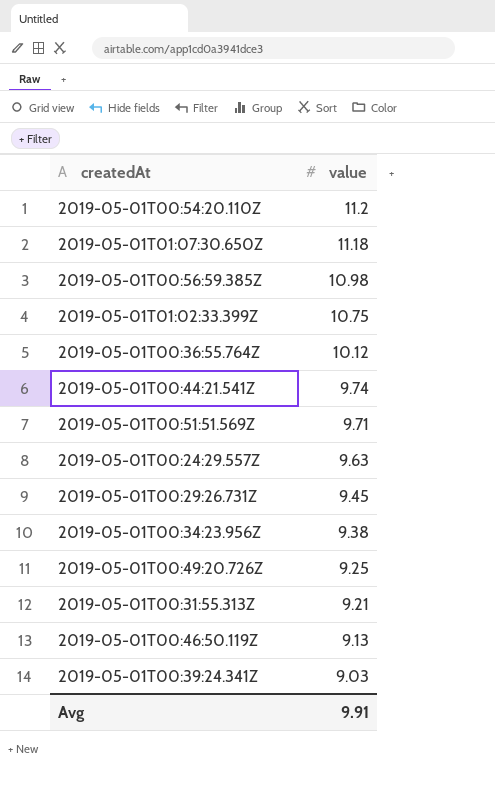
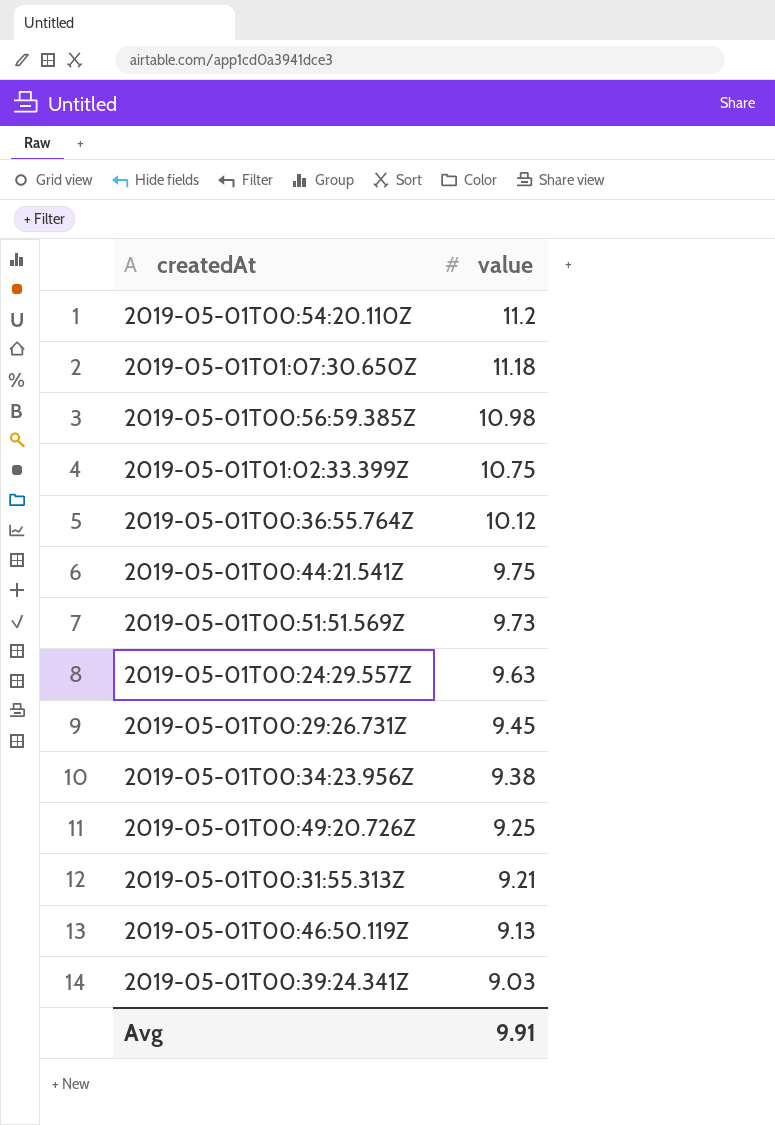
2019-05-01T00:44:21.541Z | value: 9.74 -> 9.75
2019-05-01T00:51:51.569Z | value: 9.71 -> 9.73

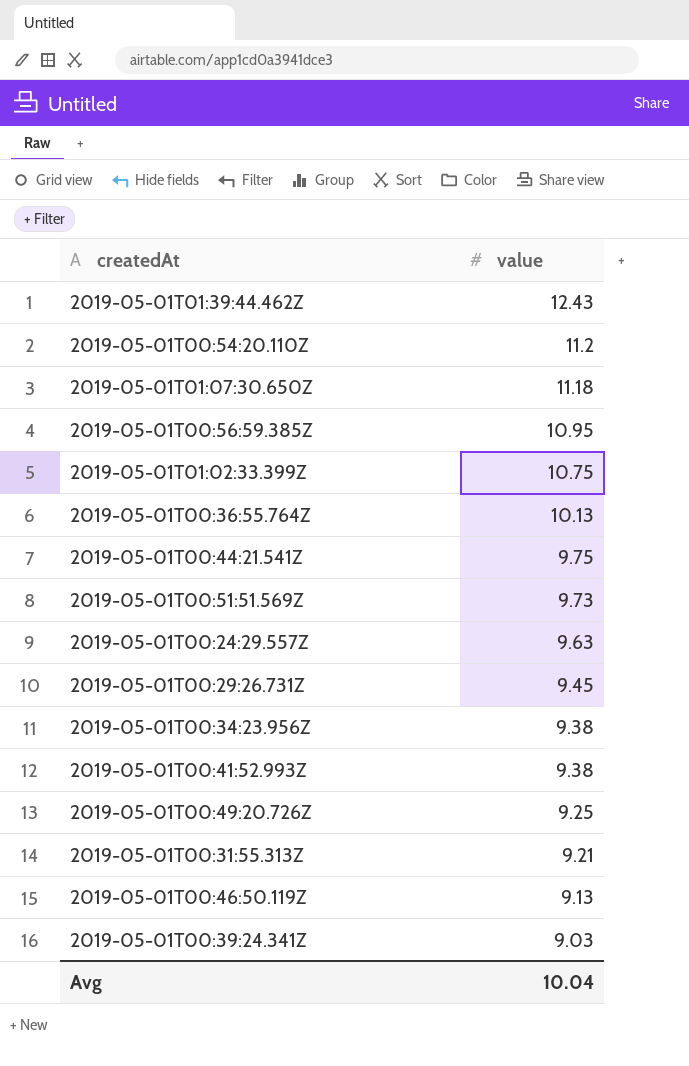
row 2019-05-01T01:39:44.462Z: none -> 12.43
2019-05-01T00:56:59.385Z | value: 10.98 -> 10.95
2019-05-01T00:36:55.764Z | value: 10.12 -> 10.13
row 2019-05-01T00:41:52.993Z: none -> 9.38
Avg | value: 9.91 -> 10.04

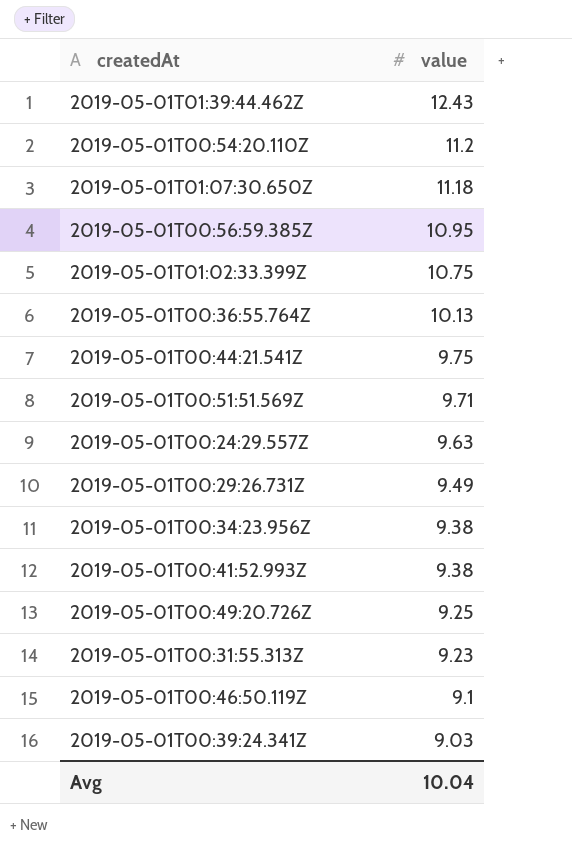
2019-05-01T00:51:51.569Z | value: 9.73 -> 9.71
2019-05-01T00:29:26.731Z | value: 9.45 -> 9.49
2019-05-01T00:31:55.313Z | value: 9.21 -> 9.23
2019-05-01T00:46:50.119Z | value: 9.13 -> 9.1

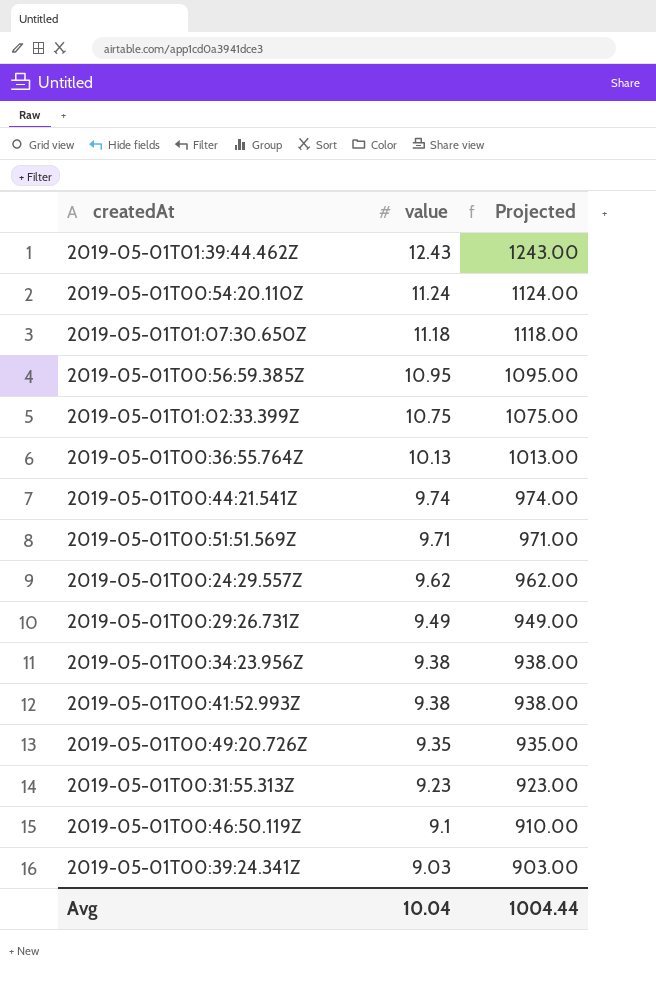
column Projected | formula: none -> [value] * 100
2019-05-01T00:54:20.110Z | value: 11.2 -> 11.24
2019-05-01T00:44:21.541Z | value: 9.75 -> 9.74
2019-05-01T00:24:29.557Z | value: 9.63 -> 9.62
2019-05-01T00:49:20.726Z | value: 9.25 -> 9.35

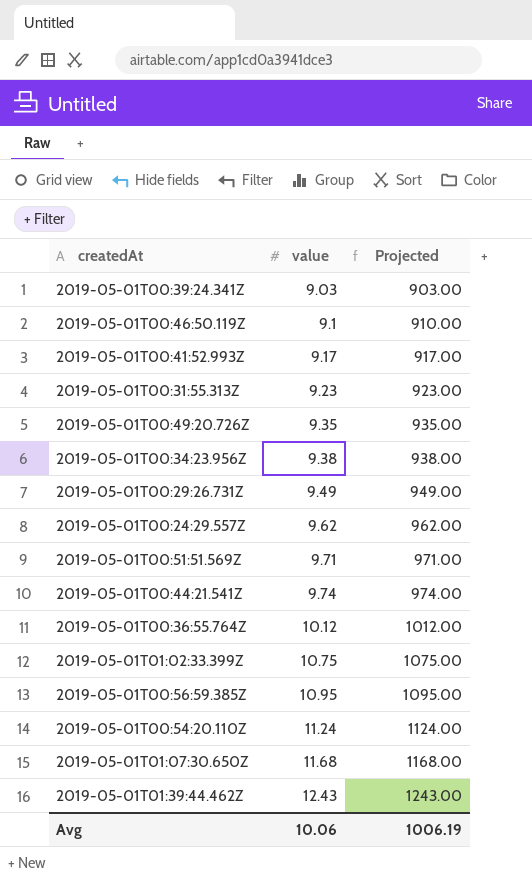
row order: value descending -> value ascending
2019-05-01T00:41:52.993Z | value: 9.38 -> 9.17
2019-05-01T00:41:52.993Z | Projected: 938.00 -> 917.00
2019-05-01T00:36:55.764Z | value: 10.13 -> 10.12
2019-05-01T00:36:55.764Z | Projected: 1013.00 -> 1012.00
2019-05-01T01:07:30.650Z | value: 11.18 -> 11.68
2019-05-01T01:07:30.650Z | Projected: 1118.00 -> 1168.00
Avg | value: 10.04 -> 10.06
Avg | Projected: 1004.44 -> 1006.19

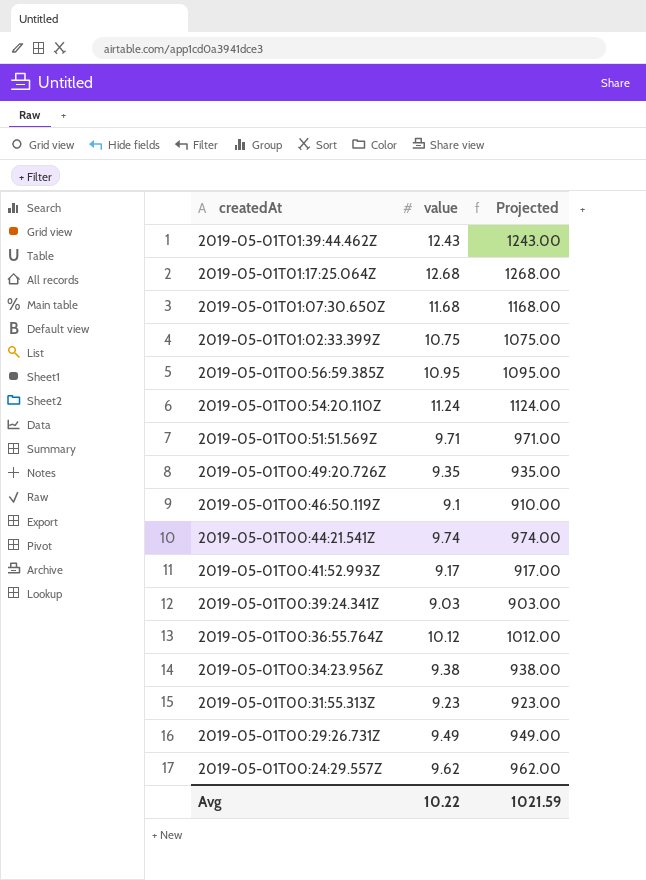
row order: value ascending -> createdAt descending
row 2019-05-01T01:17:25.064Z: none -> 12.68 | 1268.00
Avg | value: 10.06 -> 10.22
Avg | Projected: 1006.19 -> 1021.59

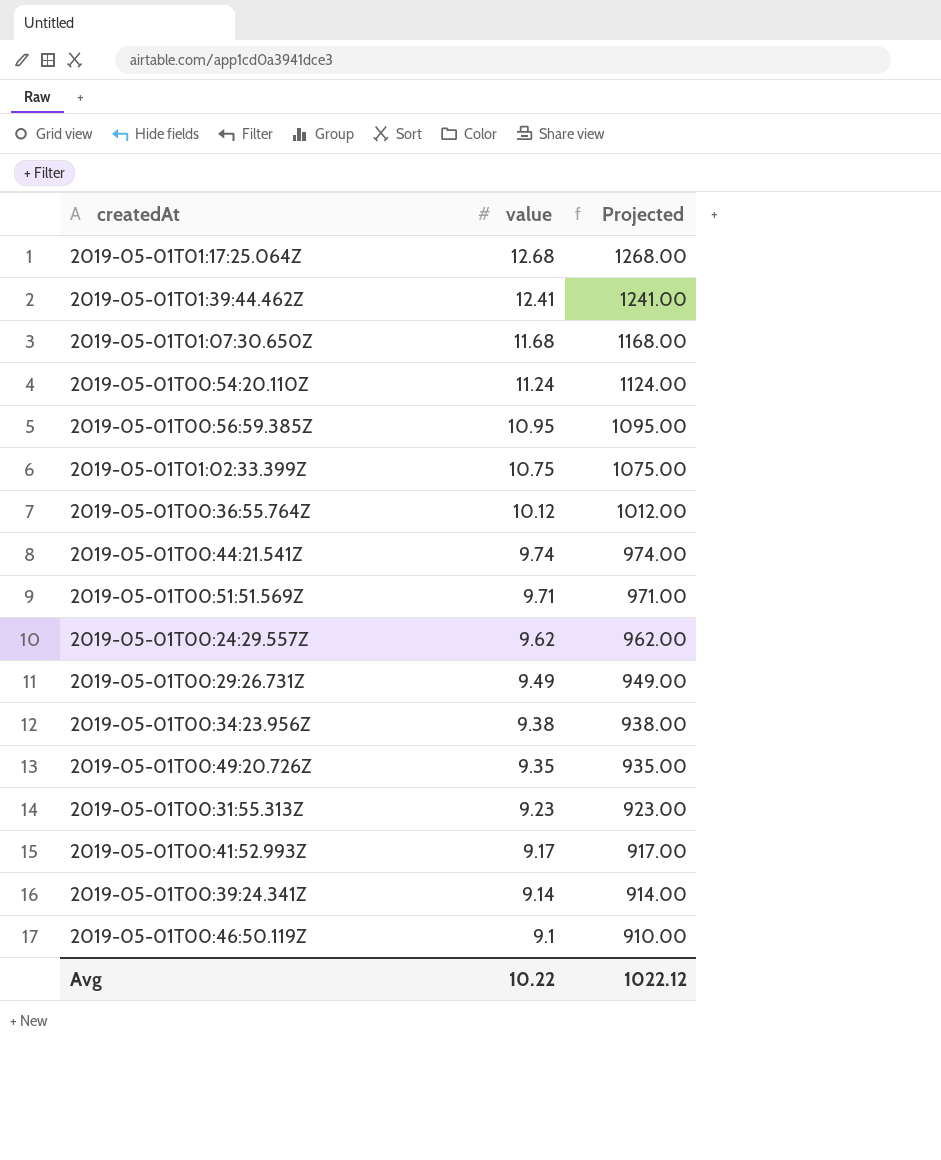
row order: createdAt descending -> value descending
2019-05-01T01:39:44.462Z | value: 12.43 -> 12.41
2019-05-01T01:39:44.462Z | Projected: 1243.00 -> 1241.00
2019-05-01T00:39:24.341Z | value: 9.03 -> 9.14
2019-05-01T00:39:24.341Z | Projected: 903.00 -> 914.00
Avg | Projected: 1021.59 -> 1022.12

